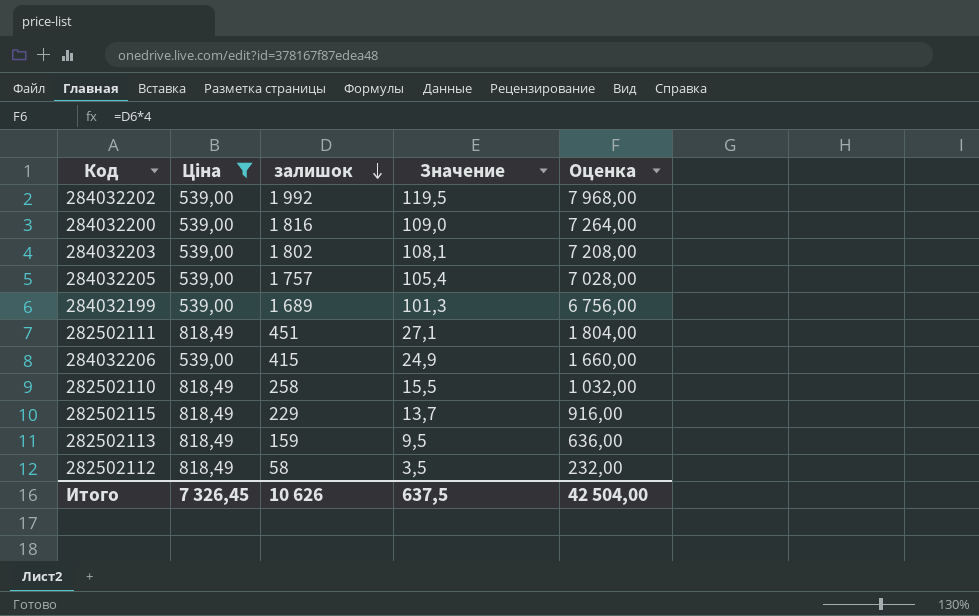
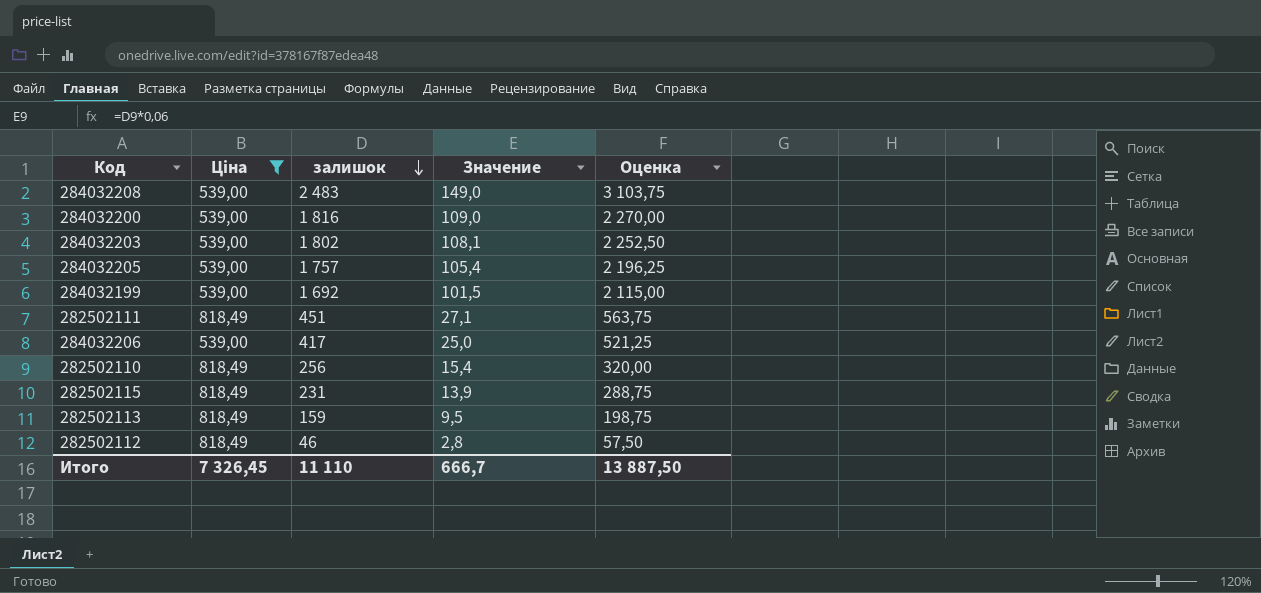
column Оценка | formula: [залишок] * 4 -> [залишок] * 1,25
row 284032202: 539,00 | 1 992 | 119,5 | 7 968,00 -> none
row 284032208: none -> 539,00 | 2 483 | 149,0 | 3 103,75
284032199 | залишок: 1 689 -> 1 692
284032199 | Значение: 101,3 -> 101,5
284032206 | залишок: 415 -> 417
284032206 | Значение: 24,9 -> 25,0
282502110 | залишок: 258 -> 256
282502110 | Значение: 15,5 -> 15,4
282502115 | залишок: 229 -> 231
282502115 | Значение: 13,7 -> 13,9
282502112 | залишок: 58 -> 46
282502112 | Значение: 3,5 -> 2,8
Итого | залишок: 10 626 -> 11 110
Итого | Значение: 637,5 -> 666,7
Итого | Оценка: 42 504,00 -> 13 887,50

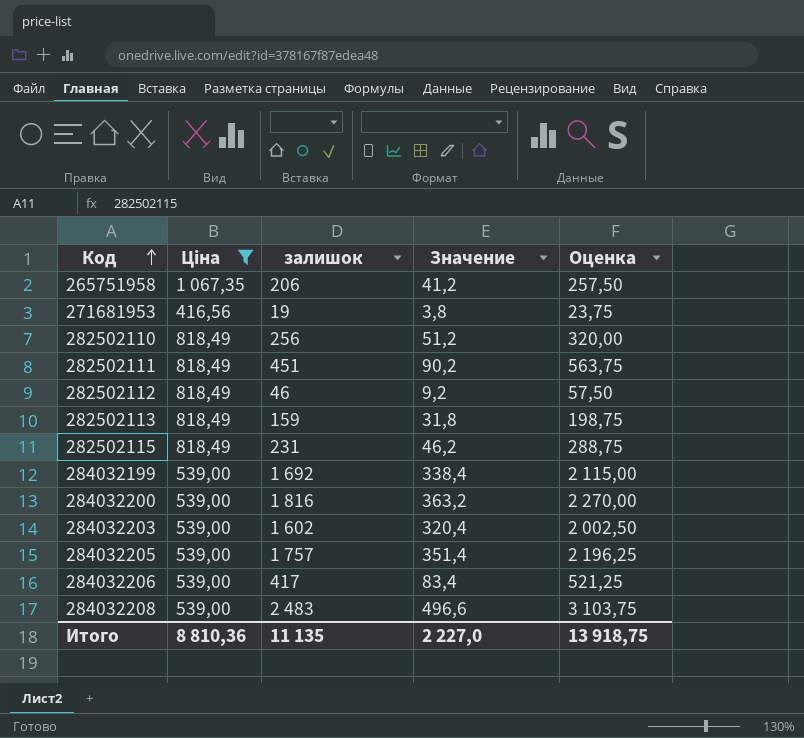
row order: залишок descending -> Код ascending
column Значение | formula: [залишок] * 0,06 -> [залишок] * 0,2
row 265751958: none -> 1 067,35 | 206 | 41,2 | 257,50
row 271681953: none -> 416,56 | 19 | 3,8 | 23,75
284032203 | залишок: 1 802 -> 1 602
284032203 | Оценка: 2 252,50 -> 2 002,50
Итого | Ціна: 7 326,45 -> 8 810,36
Итого | залишок: 11 110 -> 11 135
Итого | Значение: 666,7 -> 2 227,0
Итого | Оценка: 13 887,50 -> 13 918,75

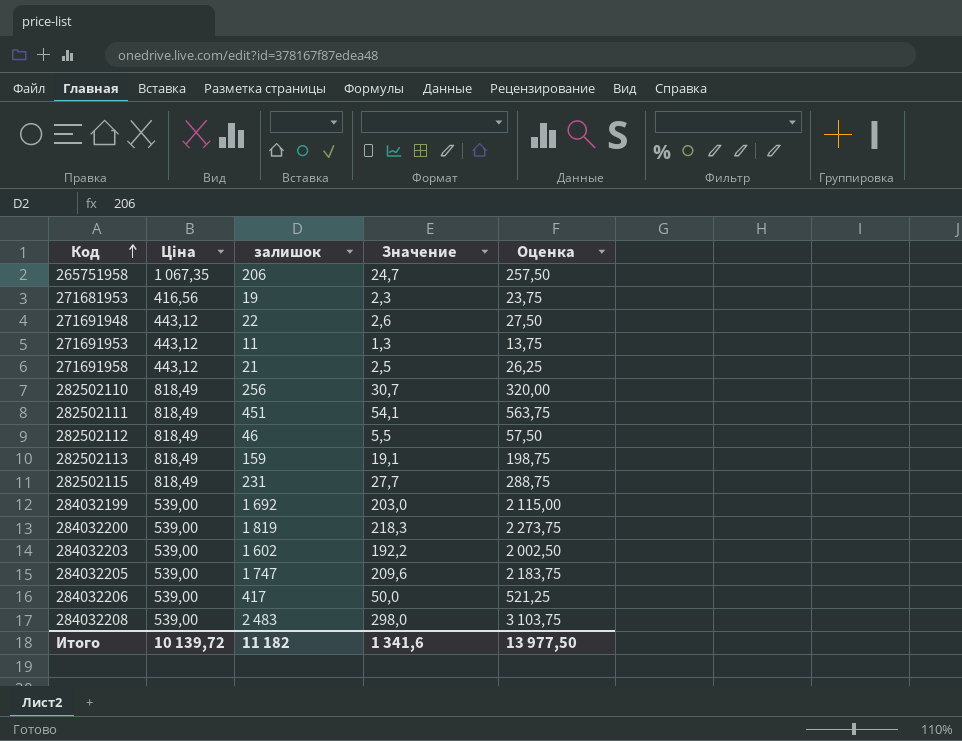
filter: Ціна != 443,12 -> none
column Значение | formula: [залишок] * 0,2 -> [залишок] * 0,12
284032200 | залишок: 1 816 -> 1 819
284032200 | Оценка: 2 270,00 -> 2 273,75
284032205 | залишок: 1 757 -> 1 747
284032205 | Оценка: 2 196,25 -> 2 183,75
Итого | Ціна: 8 810,36 -> 10 139,72
Итого | залишок: 11 135 -> 11 182
Итого | Значение: 2 227,0 -> 1 341,6
Итого | Оценка: 13 918,75 -> 13 977,50

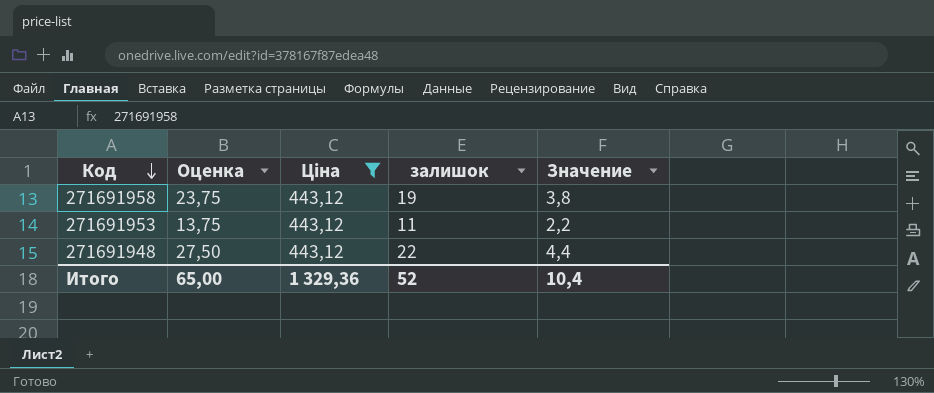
filter: none -> Ціна = 443,12
row order: Код ascending -> Код descending
column Оценка | position: 5 -> 2
column Значение | formula: [залишок] * 0,12 -> [залишок] * 0,2
271691958 | Оценка: 26,25 -> 23,75
271691958 | залишок: 21 -> 19
Итого | Оценка: 13 977,50 -> 65,00
Итого | Ціна: 10 139,72 -> 1 329,36
Итого | залишок: 11 182 -> 52
Итого | Значение: 1 341,6 -> 10,4

